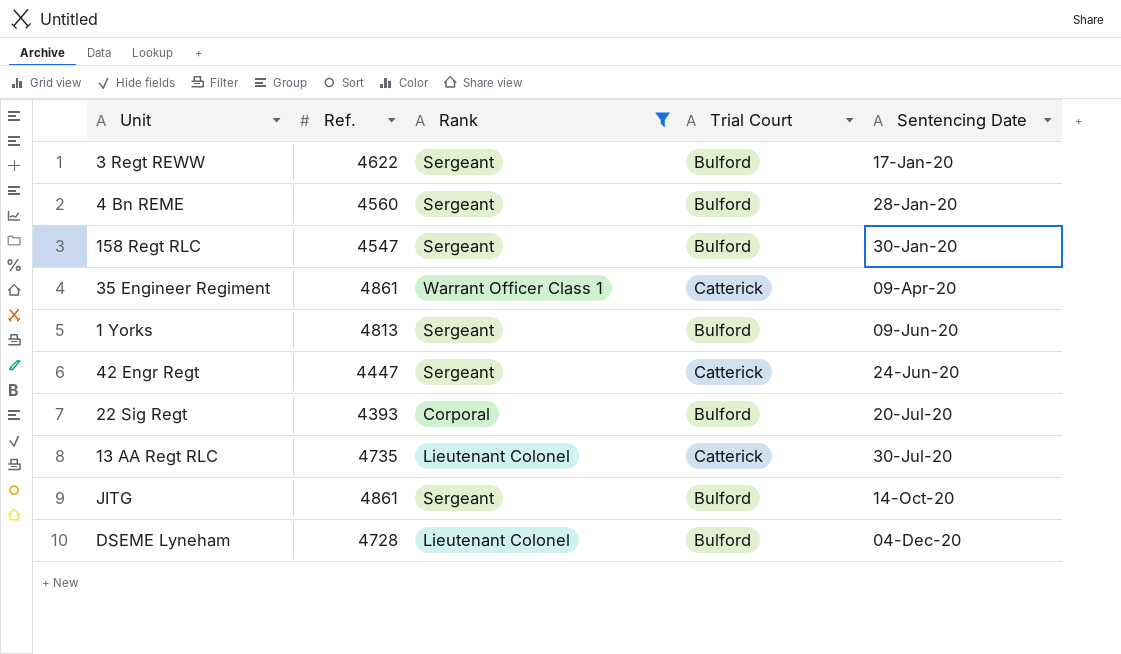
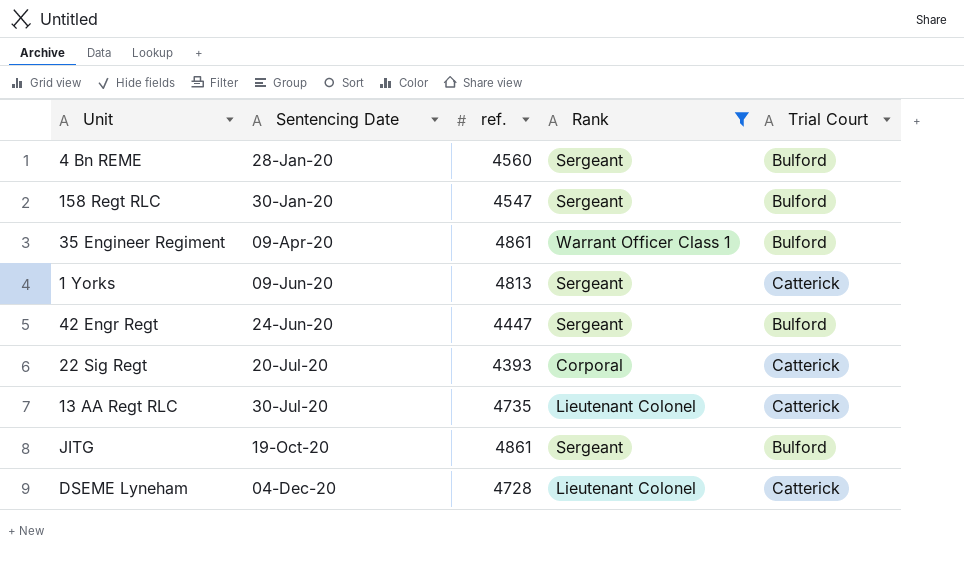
column Sentencing Date | position: 5 -> 2
column name: Ref. -> ref.
row 3 Regt REWW: 4622 | Sergeant | Bulford | 17-Jan-20 -> none
35 Engineer Regiment | Trial Court: Catterick -> Bulford
1 Yorks | Trial Court: Bulford -> Catterick
42 Engr Regt | Trial Court: Catterick -> Bulford
22 Sig Regt | Trial Court: Bulford -> Catterick
JITG | Sentencing Date: 14-Oct-20 -> 19-Oct-20
DSEME Lyneham | Trial Court: Bulford -> Catterick

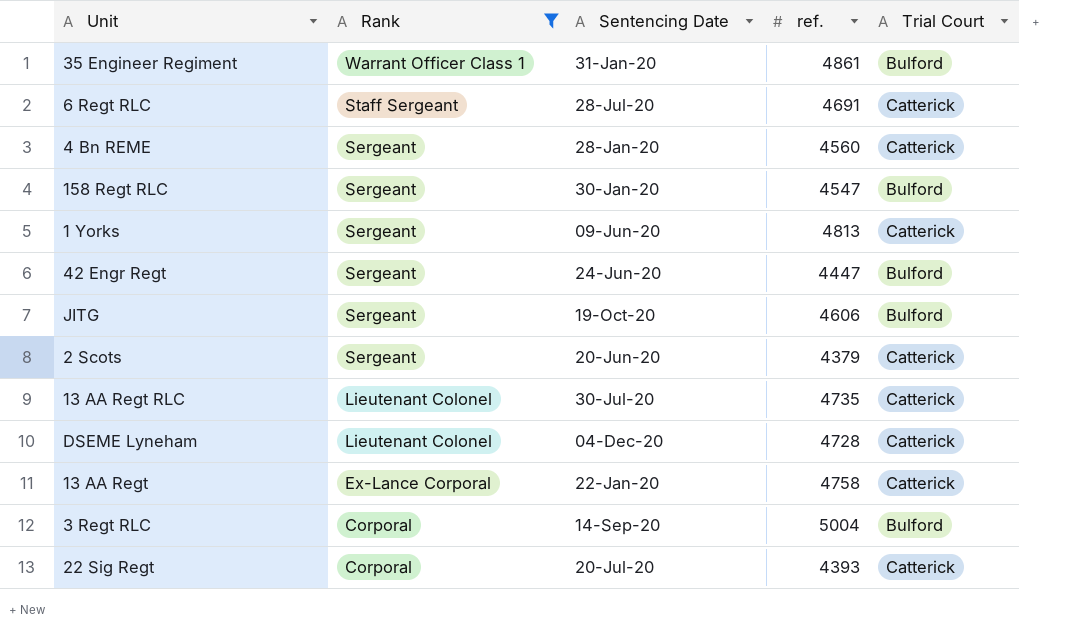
row order: Sentencing Date ascending -> Rank descending
column Rank | position: 4 -> 2
35 Engineer Regiment | Sentencing Date: 09-Apr-20 -> 31-Jan-20
row 6 Regt RLC: none -> Staff Sergeant | 28-Jul-20 | 4691 | Catterick
4 Bn REME | Trial Court: Bulford -> Catterick
JITG | ref.: 4861 -> 4606
row 2 Scots: none -> Sergeant | 20-Jun-20 | 4379 | Catterick
row 13 AA Regt: none -> Ex-Lance Corporal | 22-Jan-20 | 4758 | Catterick
row 3 Regt RLC: none -> Corporal | 14-Sep-20 | 5004 | Bulford

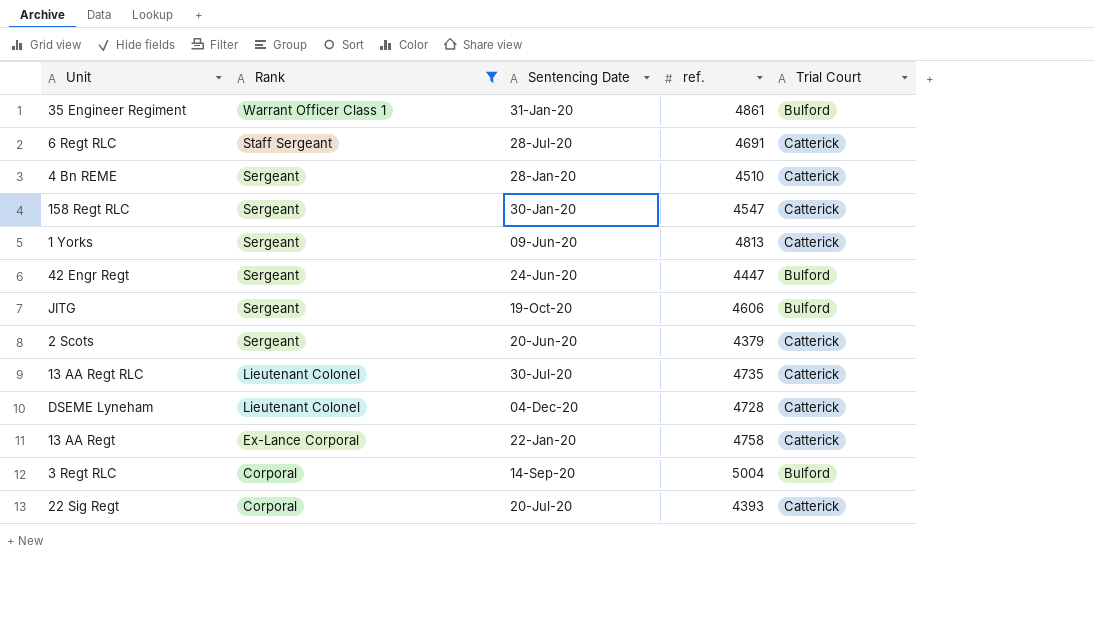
4 Bn REME | ref.: 4560 -> 4510
158 Regt RLC | Trial Court: Bulford -> Catterick

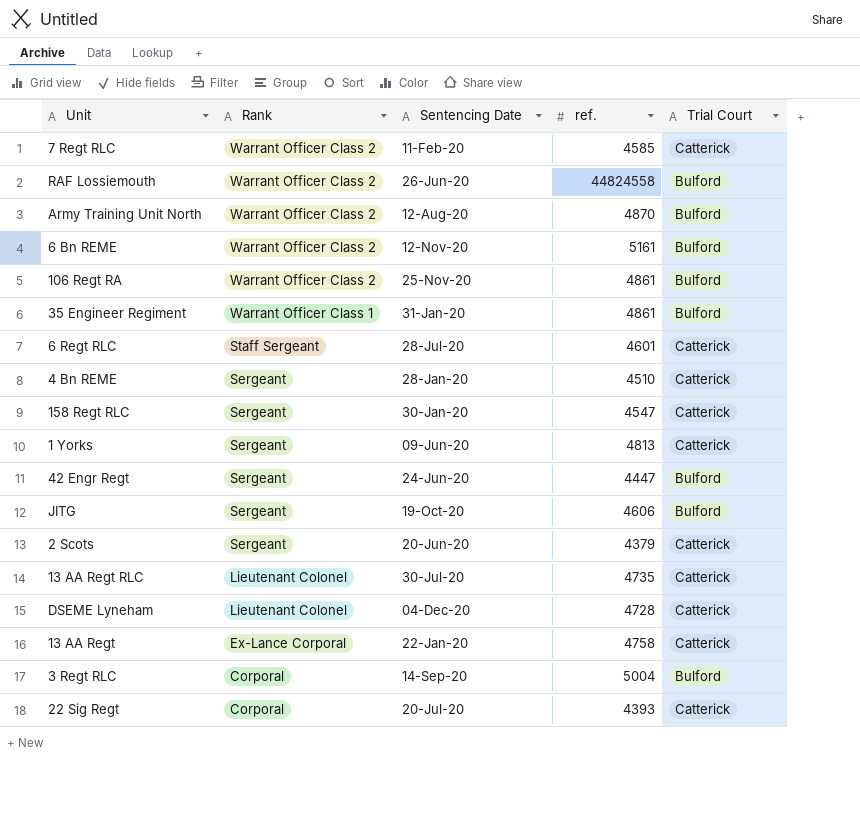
filter: Rank != Warrant Officer Class 2 -> none
6 Regt RLC | ref.: 4691 -> 4601

